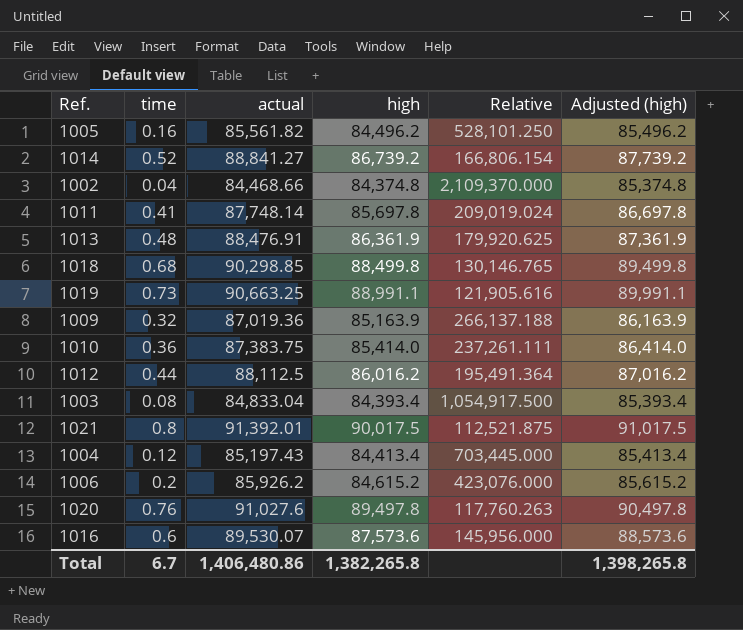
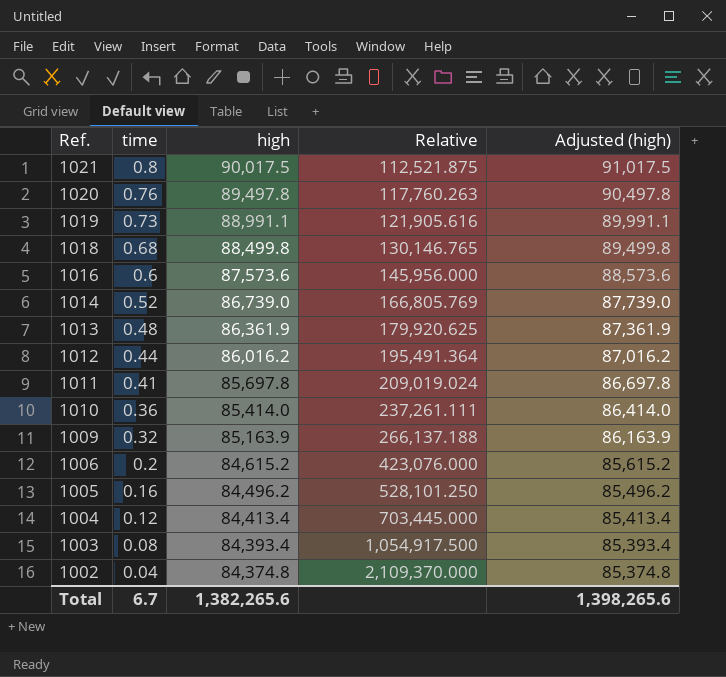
row order: none -> Ref. descending
column actual | position: 3 -> none
1014 | high: 86,739.2 -> 86,739.0
1014 | Relative: 166,806.154 -> 166,805.769
1014 | Adjusted (high): 87,739.2 -> 87,739.0
Total | high: 1,382,265.8 -> 1,382,265.6
Total | Adjusted (high): 1,398,265.8 -> 1,398,265.6

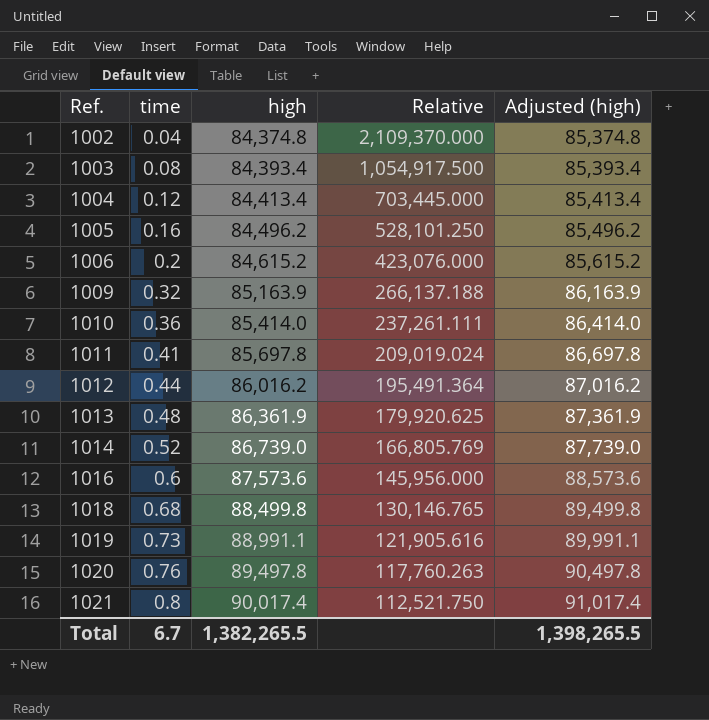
row order: Ref. descending -> Ref. ascending
1021 | high: 90,017.5 -> 90,017.4
1021 | Relative: 112,521.875 -> 112,521.750
1021 | Adjusted (high): 91,017.5 -> 91,017.4
Total | high: 1,382,265.6 -> 1,382,265.5
Total | Adjusted (high): 1,398,265.6 -> 1,398,265.5

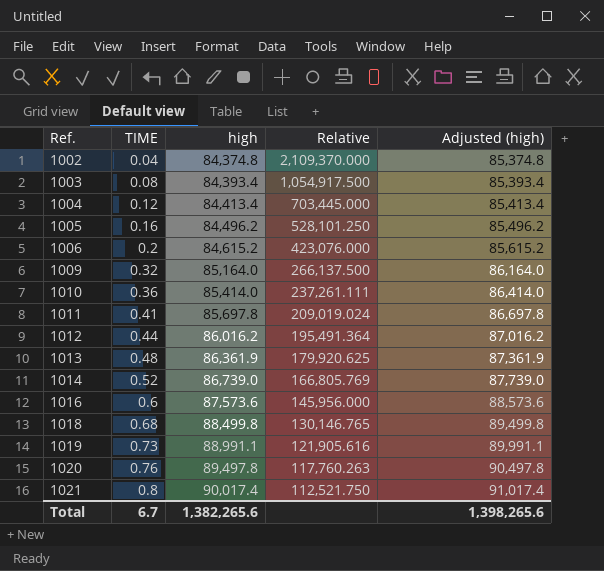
column name: time -> TIME
1009 | high: 85,163.9 -> 85,164.0
1009 | Relative: 266,137.188 -> 266,137.500
1009 | Adjusted (high): 86,163.9 -> 86,164.0
Total | high: 1,382,265.5 -> 1,382,265.6
Total | Adjusted (high): 1,398,265.5 -> 1,398,265.6

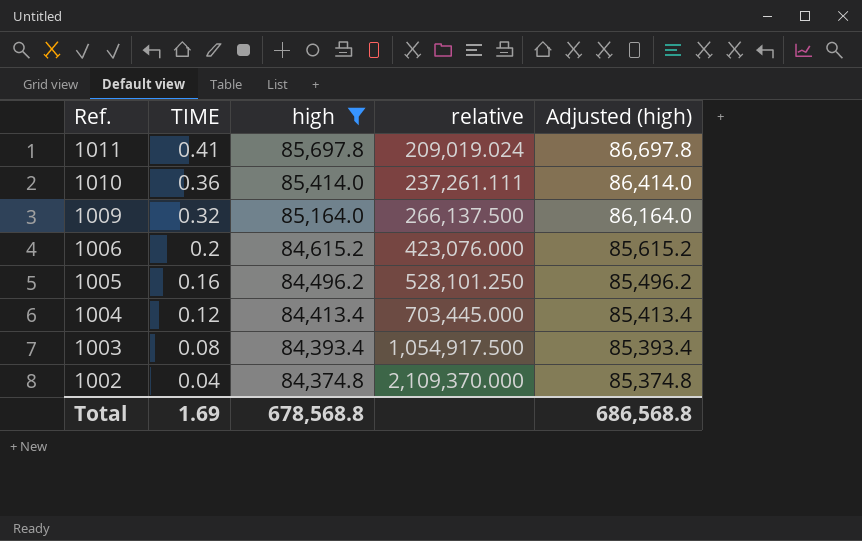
filter: none -> high <= 85,697.8
row order: Ref. ascending -> Ref. descending
column name: Relative -> relative
Total | TIME: 6.7 -> 1.69
Total | high: 1,382,265.6 -> 678,568.8
Total | Adjusted (high): 1,398,265.6 -> 686,568.8

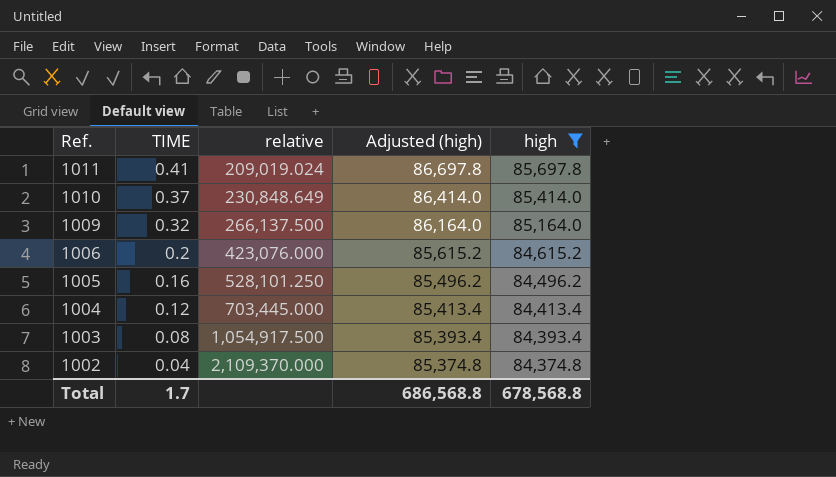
column high | position: 3 -> 5
1010 | TIME: 0.36 -> 0.37
1010 | relative: 237,261.111 -> 230,848.649
Total | TIME: 1.69 -> 1.7

